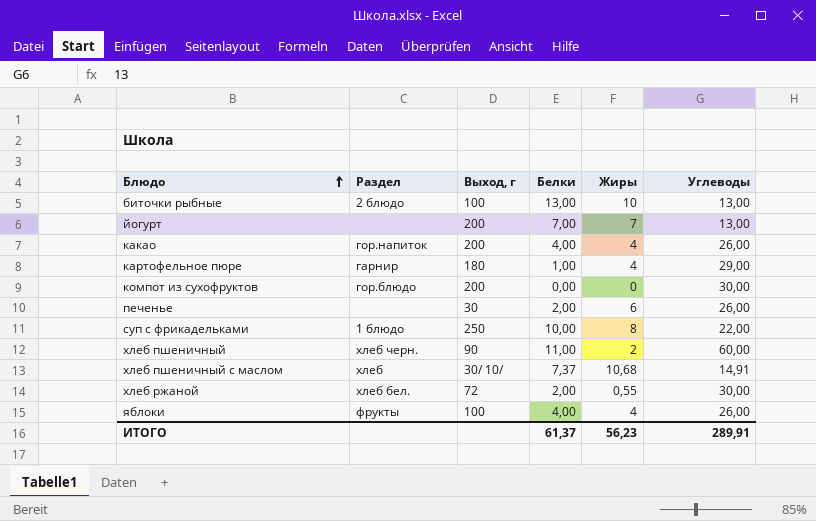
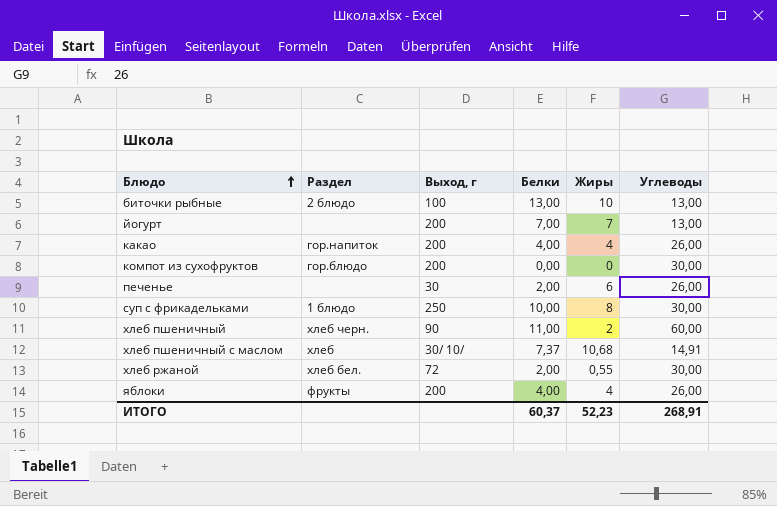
row картофельное пюре: гарнир | 180 | 1,00 | 4 | 29,00 -> none
суп с фрикадельками | Углеводы: 22,00 -> 30,00
яблоки | Выход, г: 100 -> 200
ИТОГО | Белки: 61,37 -> 60,37
ИТОГО | Жиры: 56,23 -> 52,23
ИТОГО | Углеводы: 289,91 -> 268,91

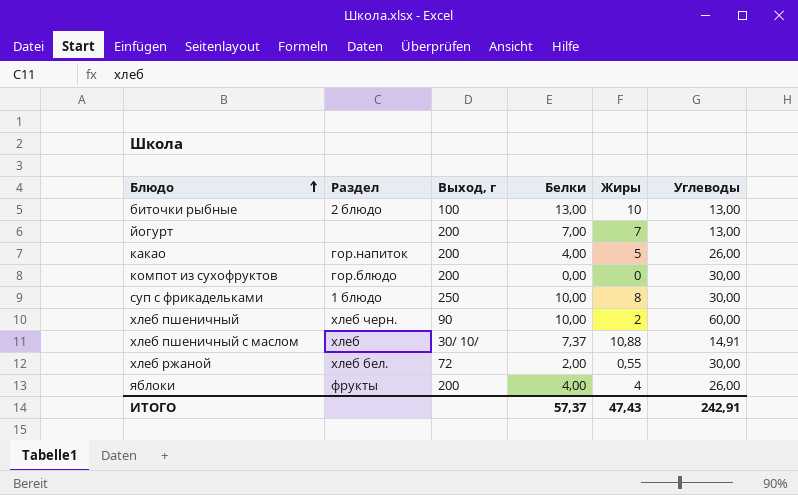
row печенье: none | 30 | 2,00 | 6 | 26,00 -> none
какао | Жиры: 4 -> 5
хлеб пшеничный | Белки: 11,00 -> 10,00
хлеб пшеничный с маслом | Жиры: 10,68 -> 10,88
ИТОГО | Белки: 60,37 -> 57,37
ИТОГО | Жиры: 52,23 -> 47,43
ИТОГО | Углеводы: 268,91 -> 242,91

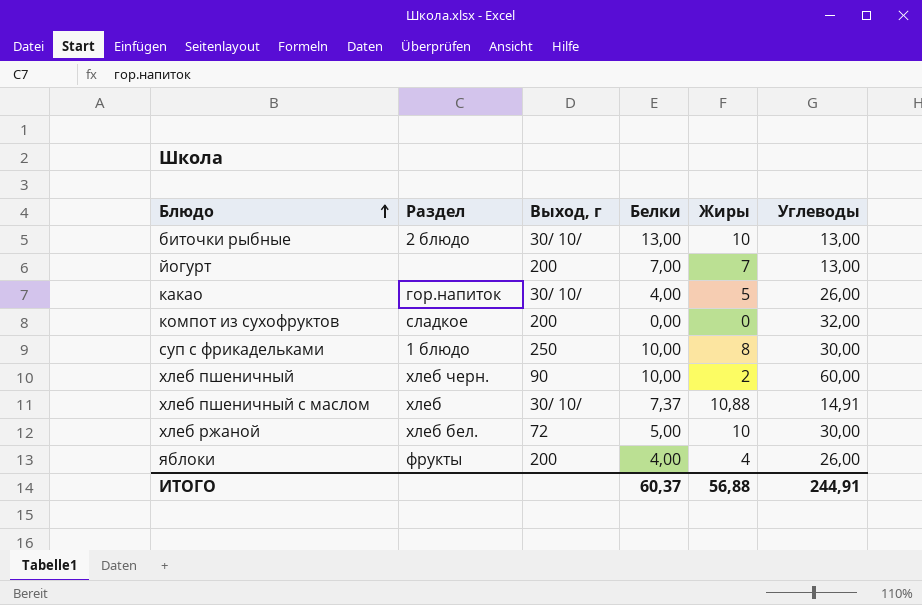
биточки рыбные | Выход, г: 100 -> 30/ 10/
какао | Выход, г: 200 -> 30/ 10/
компот из сухофруктов | Раздел: гор.блюдо -> сладкое
компот из сухофруктов | Углеводы: 30,00 -> 32,00
хлеб ржаной | Белки: 2,00 -> 5,00
хлеб ржаной | Жиры: 0,55 -> 10
ИТОГО | Белки: 57,37 -> 60,37
ИТОГО | Жиры: 47,43 -> 56,88
ИТОГО | Углеводы: 242,91 -> 244,91

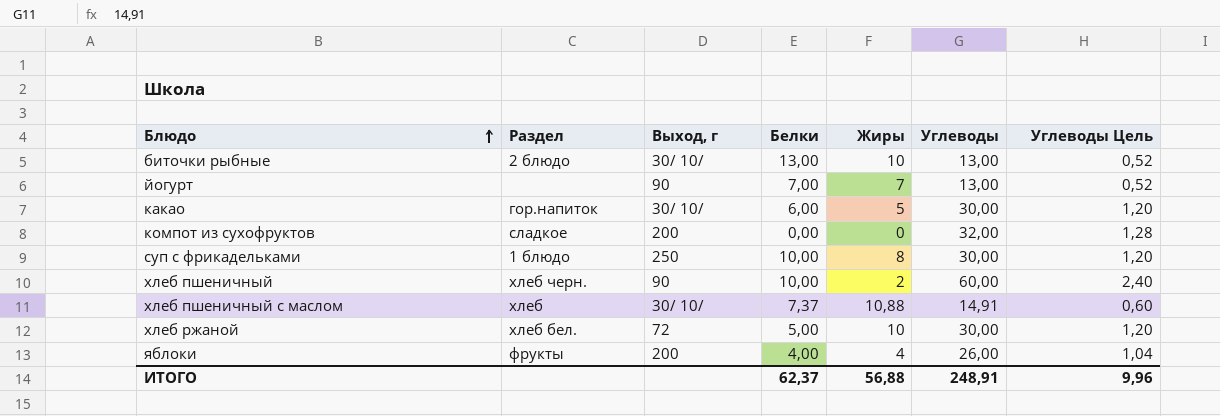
column Углеводы Цель | formula: none -> [Углеводы] * 0,04
йогурт | Выход, г: 200 -> 90
какао | Белки: 4,00 -> 6,00
какао | Углеводы: 26,00 -> 30,00
ИТОГО | Белки: 60,37 -> 62,37
ИТОГО | Углеводы: 244,91 -> 248,91

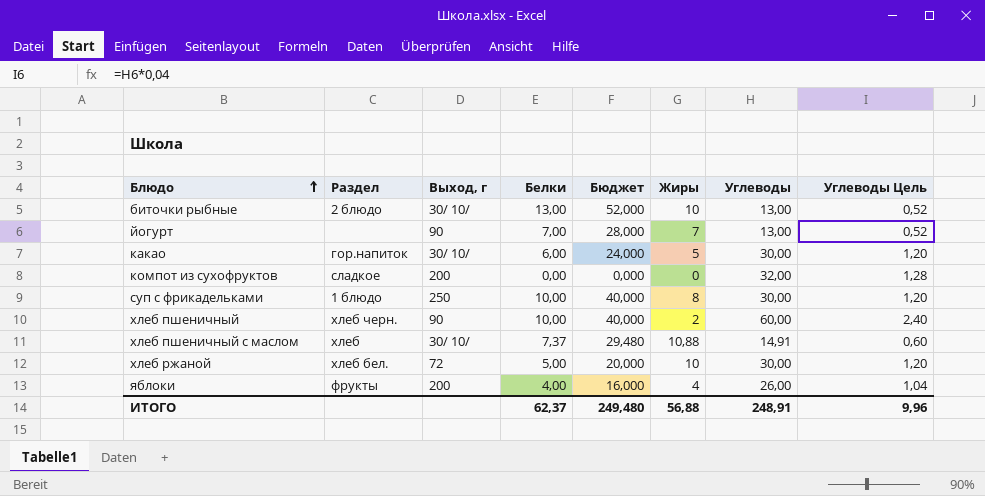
column Бюджет | formula: none -> [Белки] * 4

